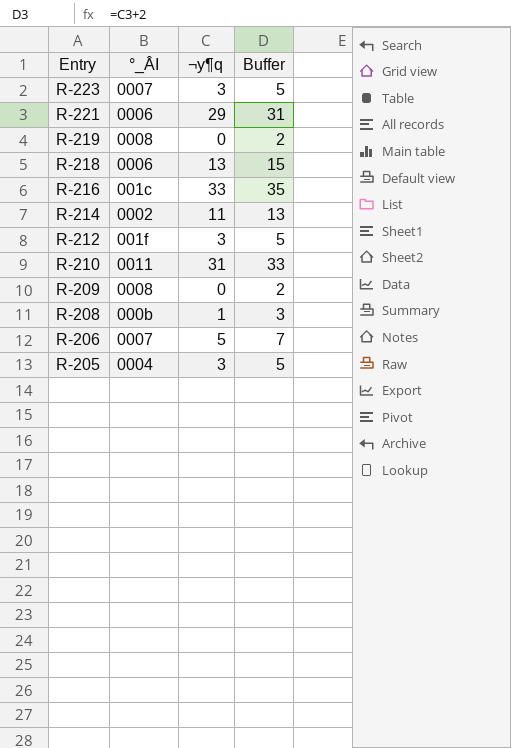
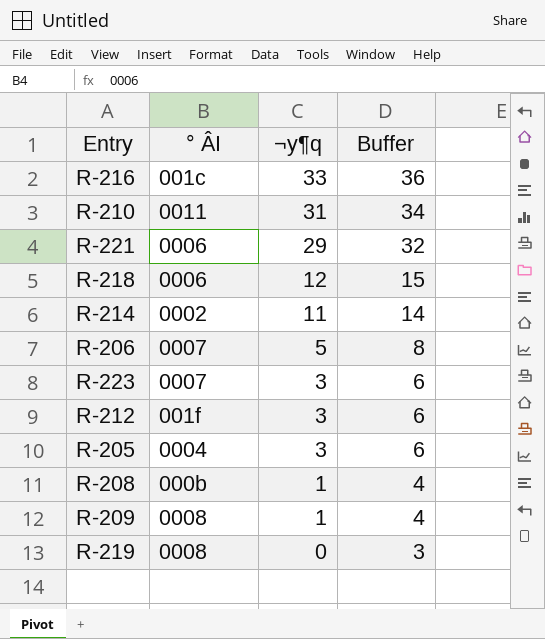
row order: Entry descending -> ¬y¶q descending
column name: °_ÂI -> ° ÂI
column Buffer | formula: [¬y¶q] + 2 -> [¬y¶q] + 3
R-218 | ¬y¶q: 13 -> 12
R-209 | ¬y¶q: 0 -> 1

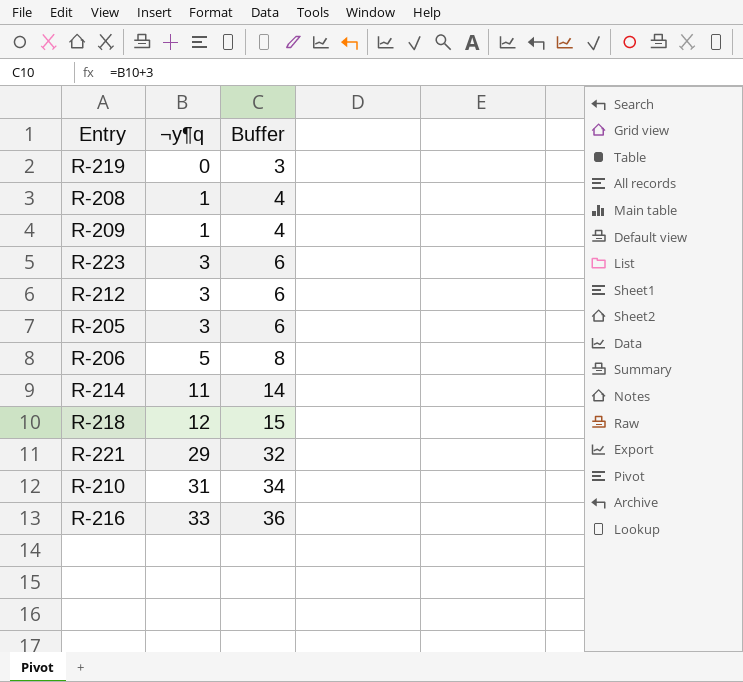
row order: ¬y¶q descending -> ¬y¶q ascending
column ° ÂI | position: 2 -> none

